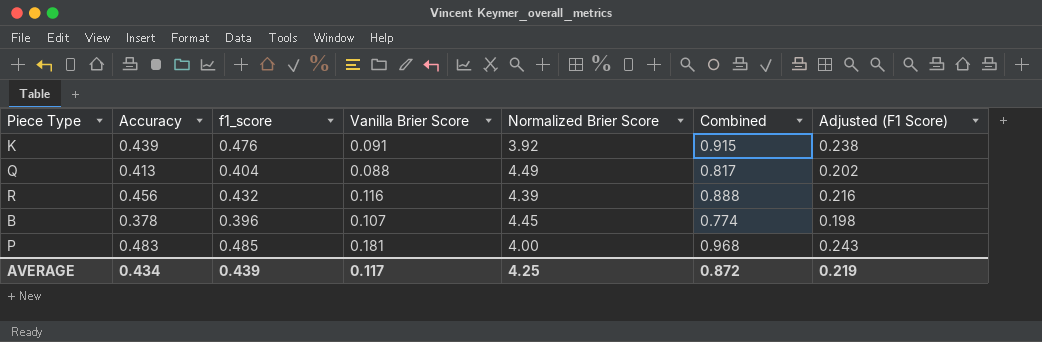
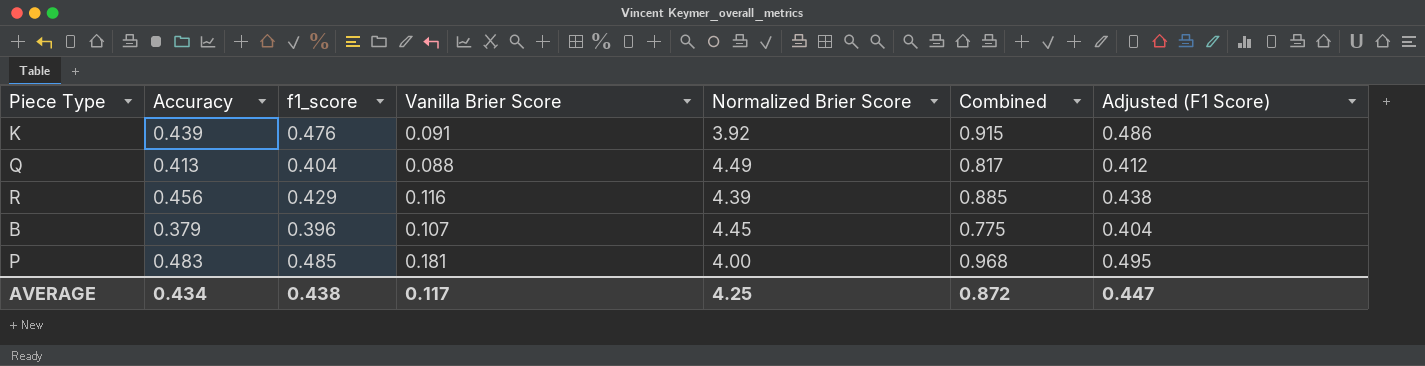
column Adjusted (F1 Score) | formula: [f1_score] * 0.5 -> [f1_score] * 1.02
R | f1_score: 0.432 -> 0.429
R | Combined: 0.888 -> 0.885
B | Accuracy: 0.378 -> 0.379
B | Combined: 0.774 -> 0.775
AVERAGE | f1_score: 0.439 -> 0.438
AVERAGE | Adjusted (F1 Score): 0.219 -> 0.447

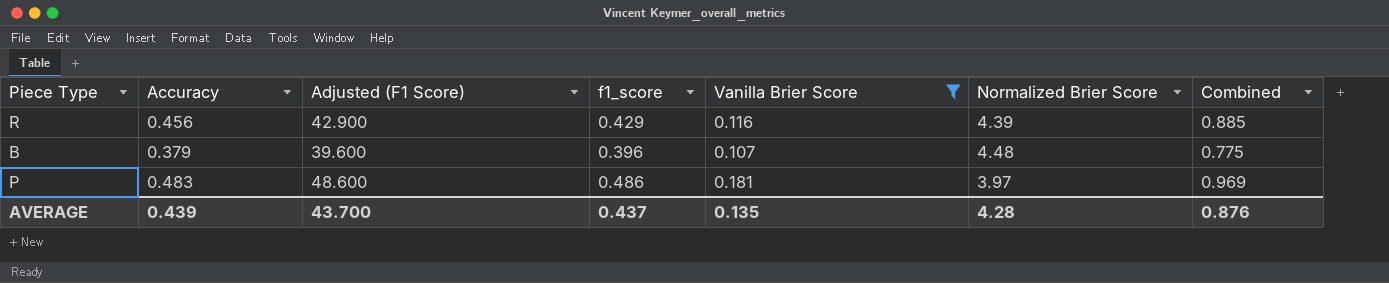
filter: none -> Vanilla Brier Score >= 0.107
column Adjusted (F1 Score) | formula: [f1_score] * 1.02 -> [f1_score] * 100
column Adjusted (F1 Score) | position: 7 -> 3
B | Normalized Brier Score: 4.45 -> 4.48
P | f1_score: 0.485 -> 0.486
P | Normalized Brier Score: 4.00 -> 3.97
P | Combined: 0.968 -> 0.969
AVERAGE | Accuracy: 0.434 -> 0.439
AVERAGE | Adjusted (F1 Score): 0.447 -> 43.700
AVERAGE | f1_score: 0.438 -> 0.437
AVERAGE | Vanilla Brier Score: 0.117 -> 0.135
AVERAGE | Normalized Brier Score: 4.25 -> 4.28
AVERAGE | Combined: 0.872 -> 0.876

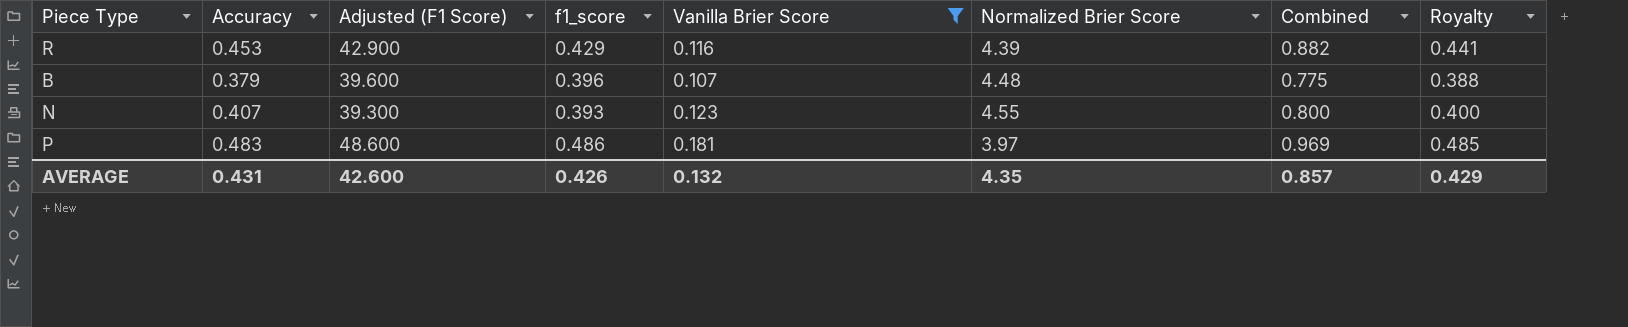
column Royalty | formula: none -> [Combined] * 0.5
R | Accuracy: 0.456 -> 0.453
R | Combined: 0.885 -> 0.882
row N: none -> 0.407 | 39.300 | 0.393 | 0.123 | 4.55 | 0.800 | 0.400
AVERAGE | Accuracy: 0.439 -> 0.431
AVERAGE | Adjusted (F1 Score): 43.700 -> 42.600
AVERAGE | f1_score: 0.437 -> 0.426
AVERAGE | Vanilla Brier Score: 0.135 -> 0.132
AVERAGE | Normalized Brier Score: 4.28 -> 4.35
AVERAGE | Combined: 0.876 -> 0.857

